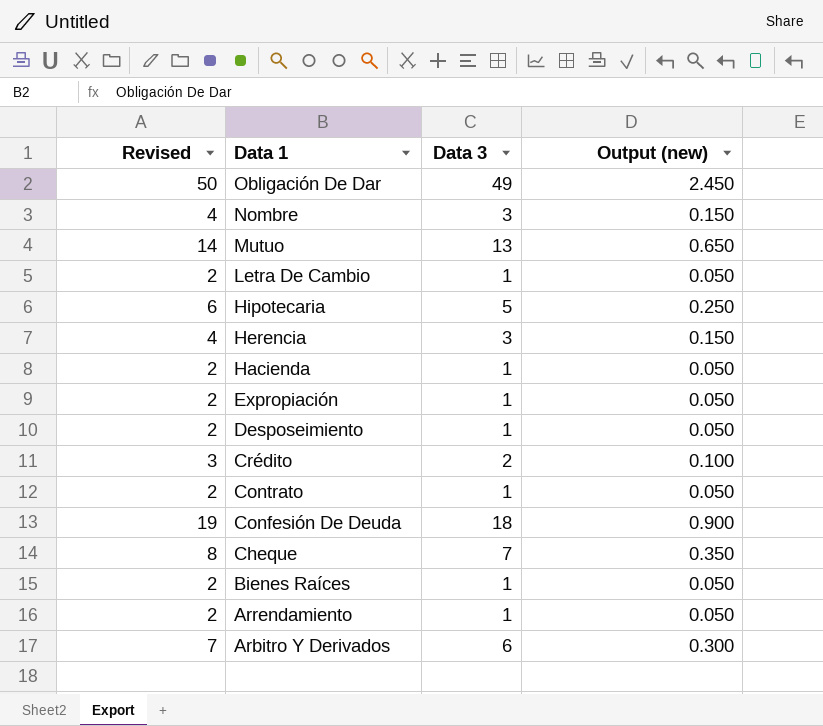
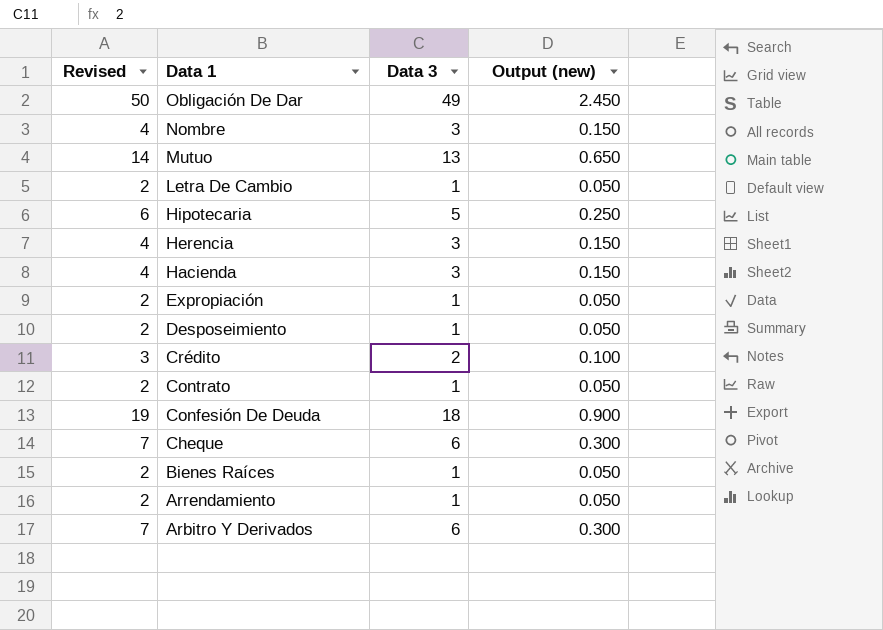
Hacienda | Revised: 2 -> 4
Hacienda | Data 3: 1 -> 3
Hacienda | Output (new): 0.050 -> 0.150
Cheque | Revised: 8 -> 7
Cheque | Data 3: 7 -> 6
Cheque | Output (new): 0.350 -> 0.300

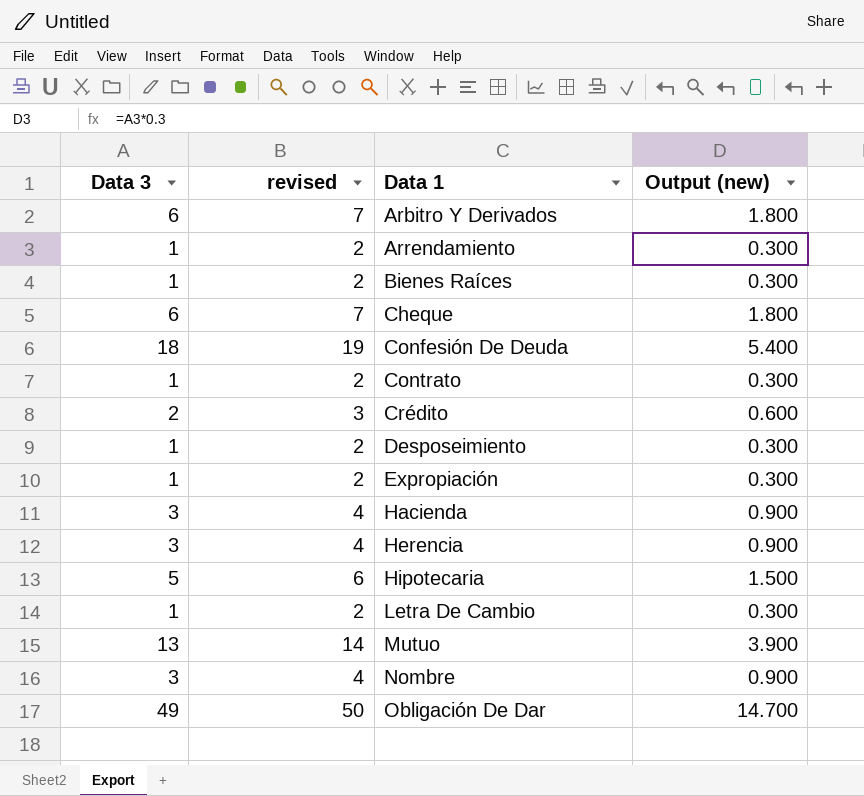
row order: Data 1 descending -> Data 1 ascending
column Data 3 | position: 3 -> 1
column name: Revised -> revised
column Output (new) | formula: [Data 3] * 0.05 -> [Data 3] * 0.3

